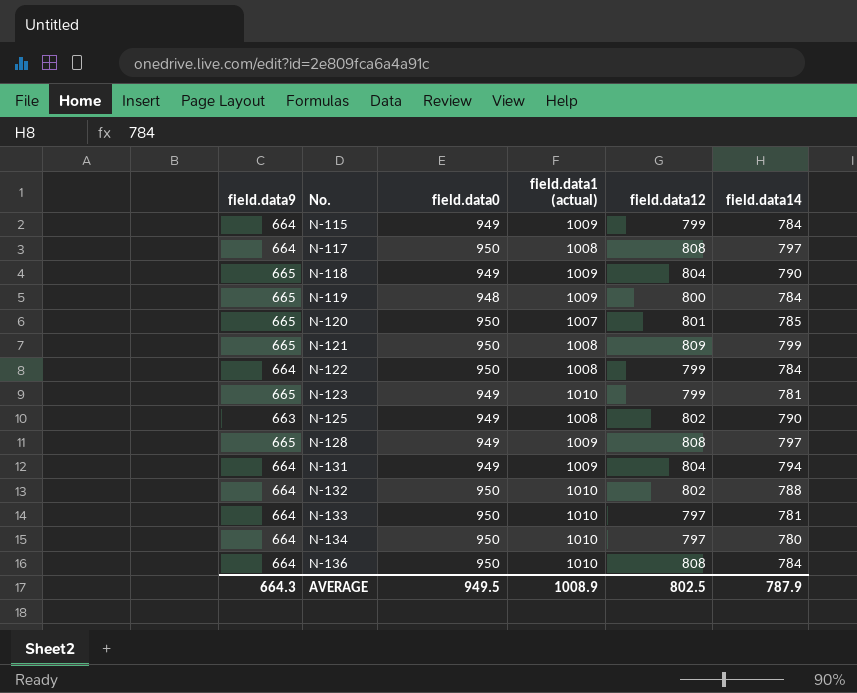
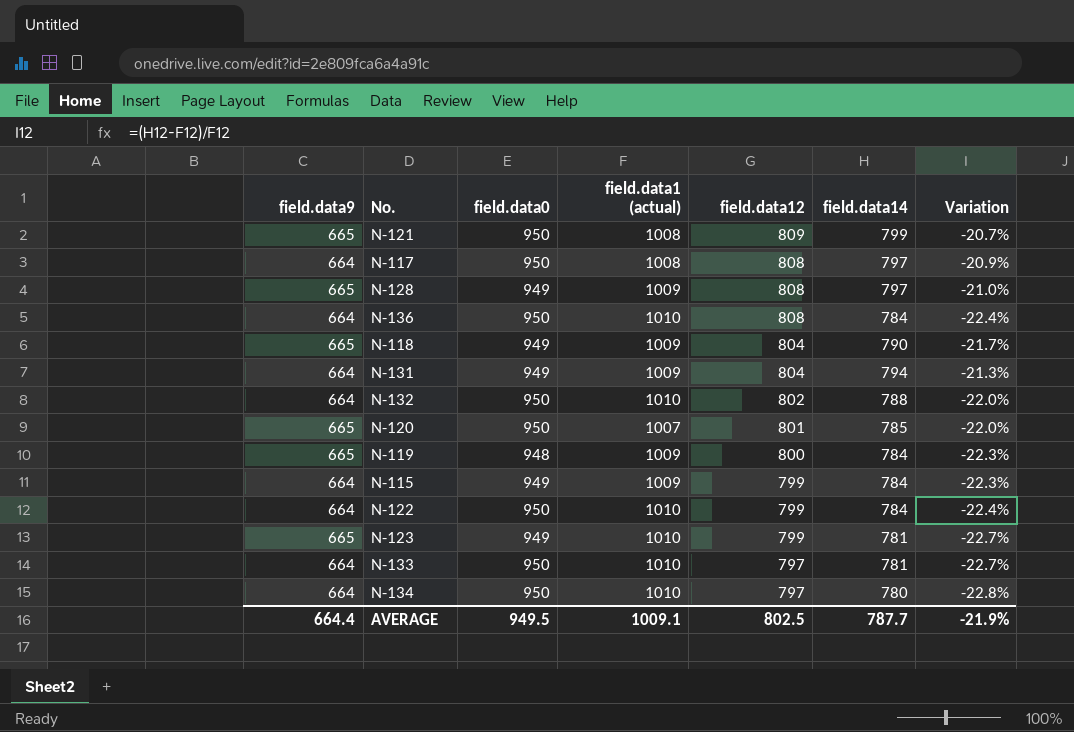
row order: No. ascending -> field.data12 descending
column Variation | formula: none -> ([field.data14] - [field.data1 (actual)]) / [field.data1 (actual)]
row N-125: 663 | 949 | 1008 | 802 | 790 -> none
N-122 | field.data1 (actual): 1008 -> 1010
AVERAGE | field.data9: 664.3 -> 664.4
AVERAGE | field.data1 (actual): 1008.9 -> 1009.1
AVERAGE | field.data14: 787.9 -> 787.7

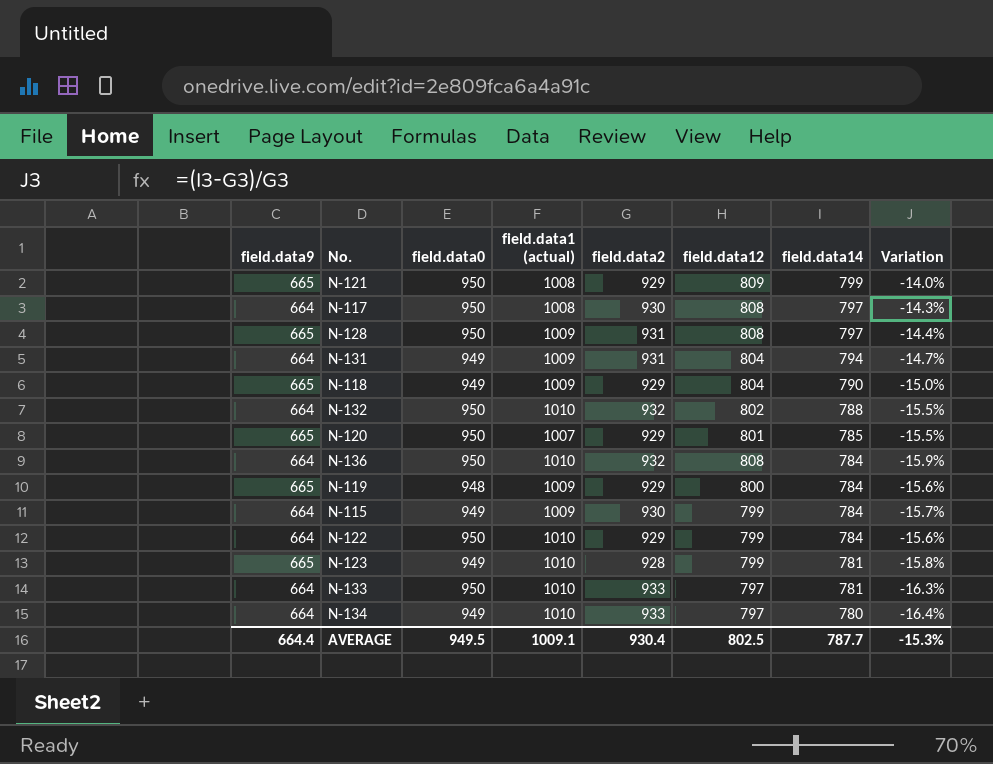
row order: field.data12 descending -> field.data14 descending
column field.data2 | position: none -> 5
column Variation | formula: ([field.data14] - [field.data1 (actual)]) / [field.data1 (actual)] -> ([field.data14] - [field.data2]) / [field.data2]
N-128 | field.data0: 949 -> 950
N-134 | field.data0: 950 -> 949
AVERAGE | Variation: -21.9% -> -15.3%

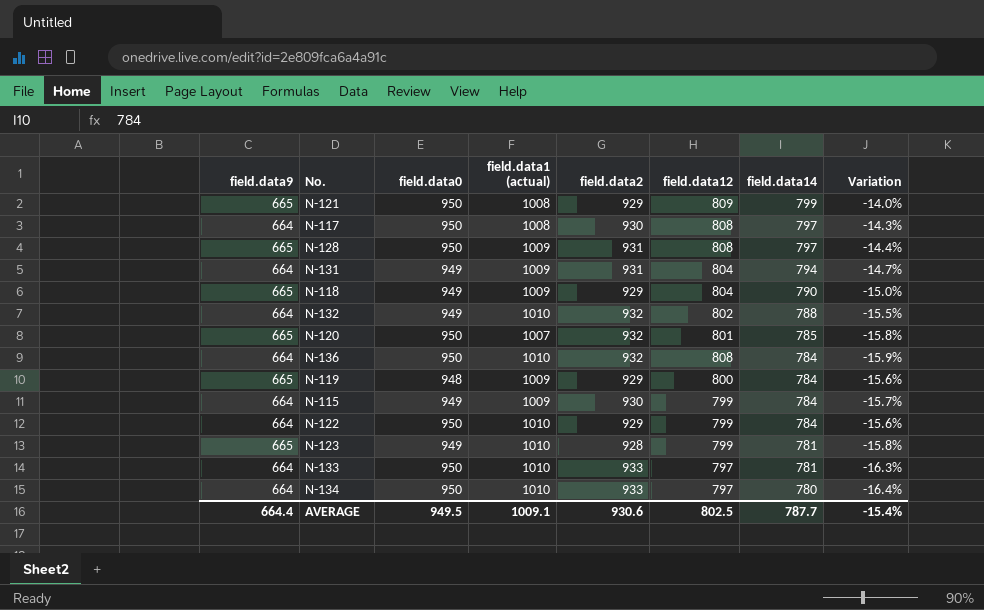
N-132 | field.data0: 950 -> 949
N-120 | field.data2: 929 -> 932
N-120 | Variation: -15.5% -> -15.8%
N-134 | field.data0: 949 -> 950
AVERAGE | field.data2: 930.4 -> 930.6
AVERAGE | Variation: -15.3% -> -15.4%

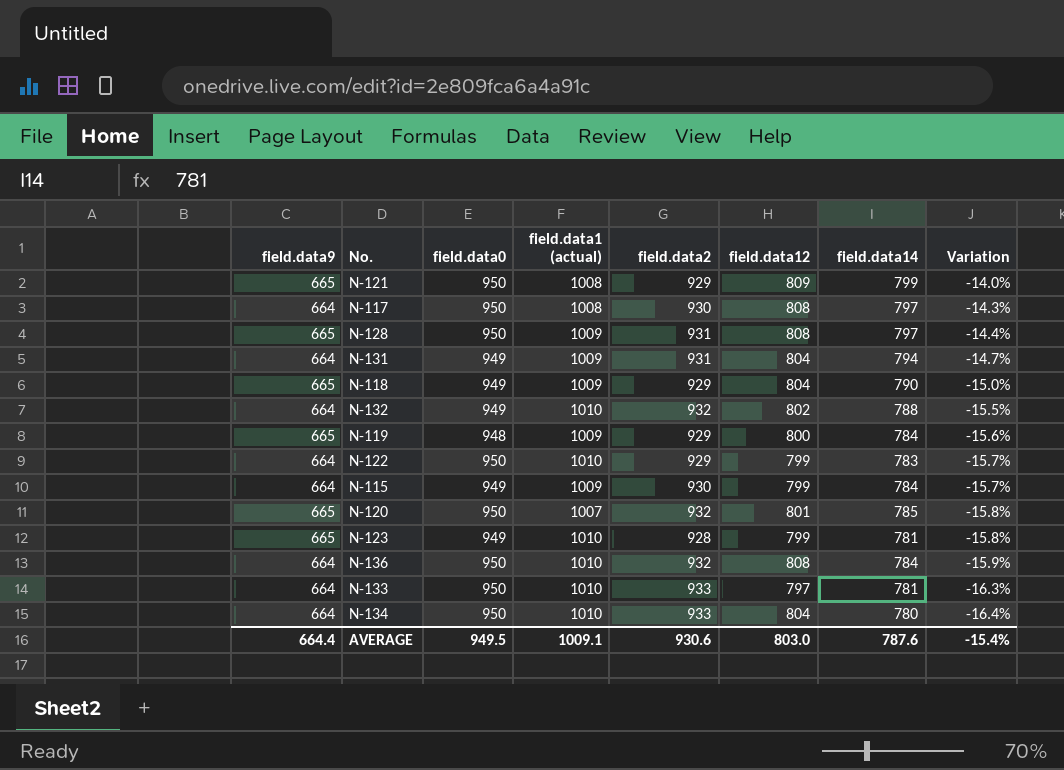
row order: field.data14 descending -> Variation descending
N-122 | field.data14: 784 -> 783
N-122 | Variation: -15.6% -> -15.7%
N-134 | field.data12: 797 -> 804
AVERAGE | field.data12: 802.5 -> 803.0
AVERAGE | field.data14: 787.7 -> 787.6

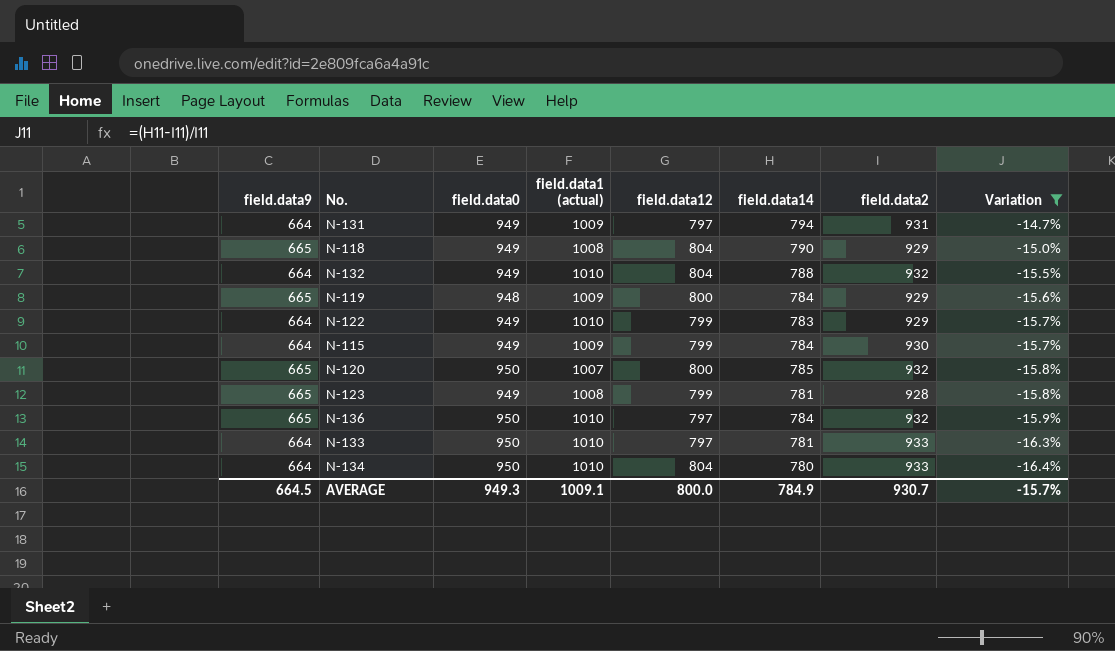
filter: none -> Variation <= -14.7%
column field.data2 | position: 5 -> 7
N-131 | field.data12: 804 -> 797
N-118 | field.data1 (actual): 1009 -> 1008
N-132 | field.data12: 802 -> 804
N-122 | field.data0: 950 -> 949
N-120 | field.data12: 801 -> 800
N-123 | field.data1 (actual): 1010 -> 1008
N-136 | field.data9: 664 -> 665
N-136 | field.data12: 808 -> 797
AVERAGE | field.data9: 664.4 -> 664.5
AVERAGE | field.data0: 949.5 -> 949.3
AVERAGE | field.data12: 803.0 -> 800.0
AVERAGE | field.data14: 787.6 -> 784.9
AVERAGE | field.data2: 930.6 -> 930.7
AVERAGE | Variation: -15.4% -> -15.7%

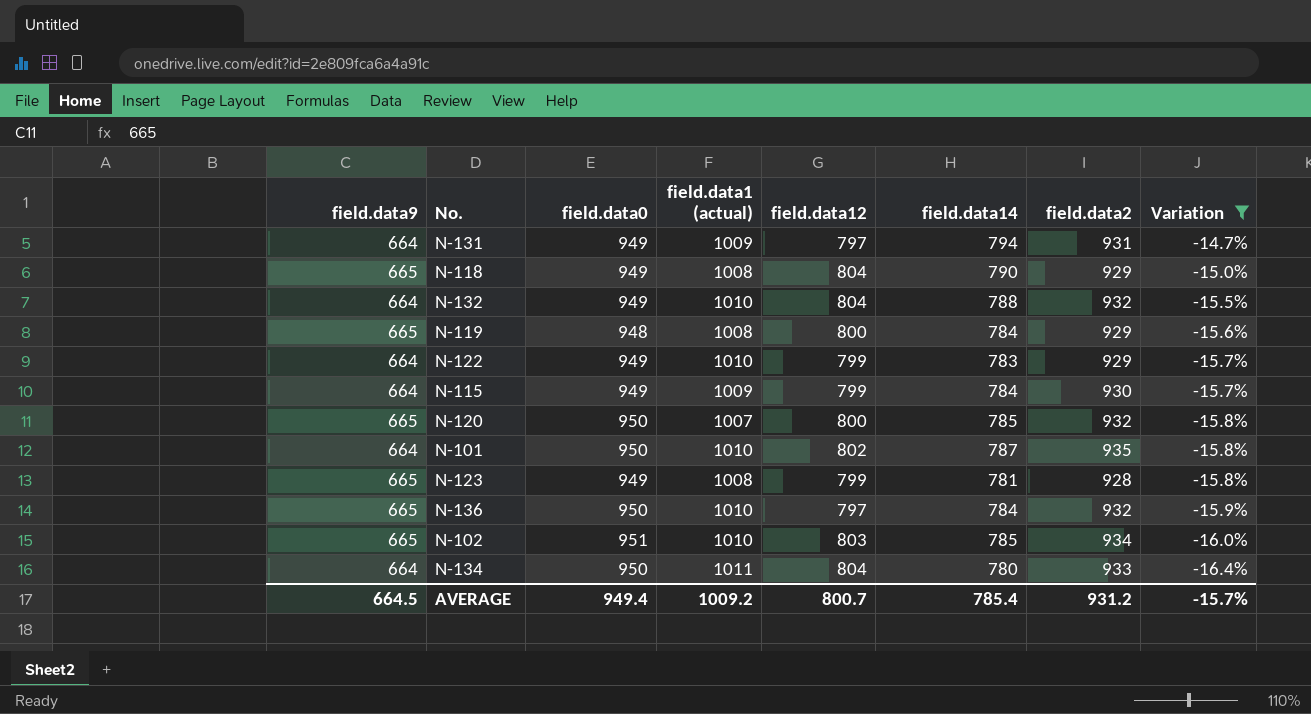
row N-133: 664 | 950 | 1010 | 797 | 781 | 933 | -16.3% -> none
N-119 | field.data1 (actual): 1009 -> 1008
row N-101: none -> 664 | 950 | 1010 | 802 | 787 | 935 | -15.8%
row N-102: none -> 665 | 951 | 1010 | 803 | 785 | 934 | -16.0%
N-134 | field.data1 (actual): 1010 -> 1011
AVERAGE | field.data0: 949.3 -> 949.4
AVERAGE | field.data1 (actual): 1009.1 -> 1009.2
AVERAGE | field.data12: 800.0 -> 800.7
AVERAGE | field.data14: 784.9 -> 785.4
AVERAGE | field.data2: 930.7 -> 931.2

